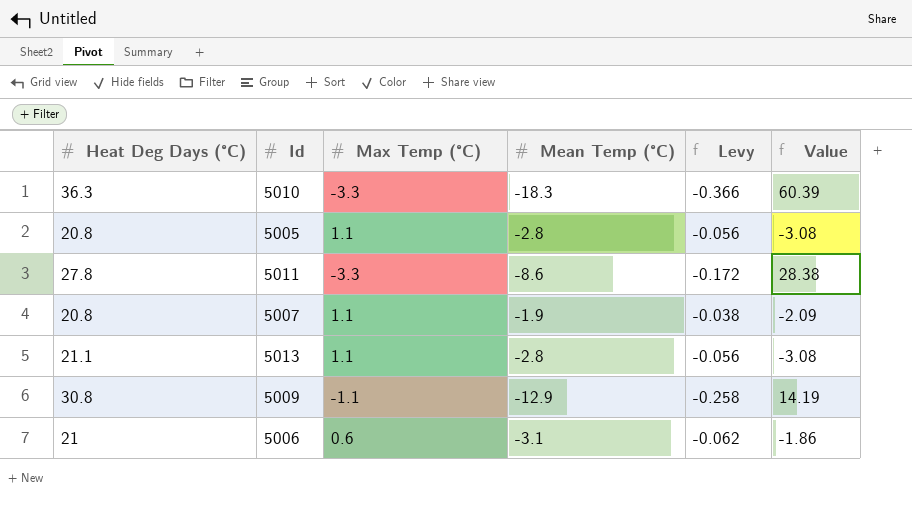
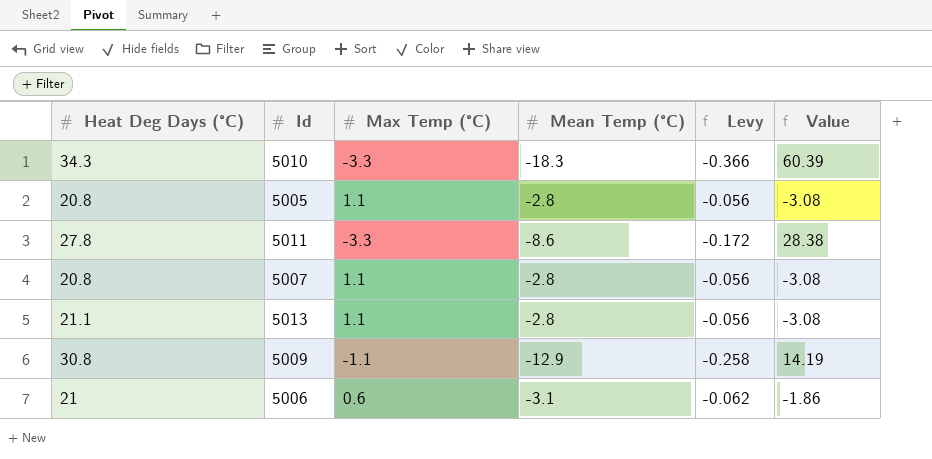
5010 | Heat Deg Days (°C): 36.3 -> 34.3
5007 | Mean Temp (°C): -1.9 -> -2.8
5007 | Levy: -0.038 -> -0.056
5007 | Value: -2.09 -> -3.08

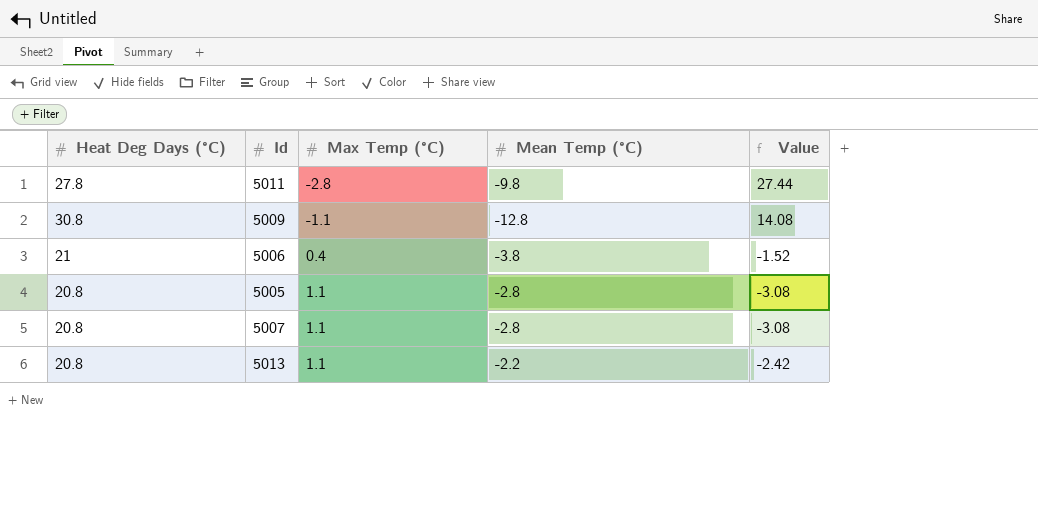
row order: none -> Max Temp (°C) ascending
column Levy | formula: [Mean Temp (°C)] * 0.02 -> none
row 5010: 34.3 | -3.3 | -18.3 | -0.366 | 60.39 -> none
5011 | Max Temp (°C): -3.3 -> -2.8
5011 | Mean Temp (°C): -8.6 -> -9.8
5011 | Value: 28.38 -> 27.44
5009 | Mean Temp (°C): -12.9 -> -12.8
5009 | Value: 14.19 -> 14.08
5006 | Max Temp (°C): 0.6 -> 0.4
5006 | Mean Temp (°C): -3.1 -> -3.8
5006 | Value: -1.86 -> -1.52
5013 | Heat Deg Days (°C): 21.1 -> 20.8
5013 | Mean Temp (°C): -2.8 -> -2.2
5013 | Value: -3.08 -> -2.42

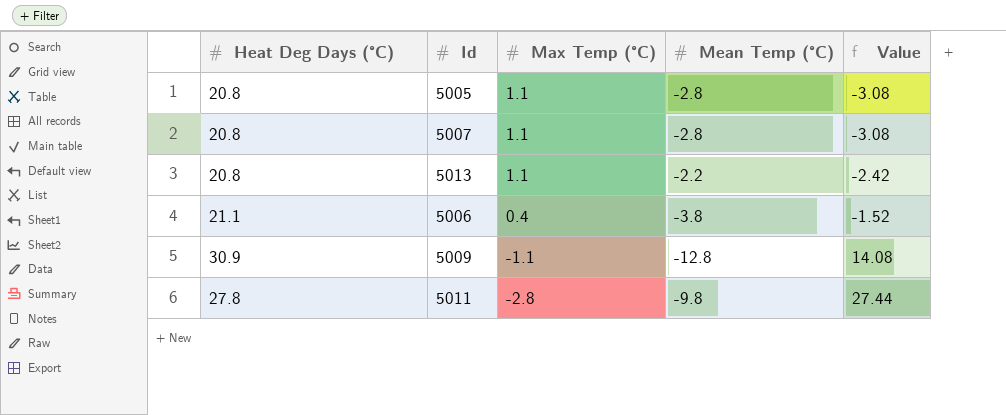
row order: Max Temp (°C) ascending -> Max Temp (°C) descending
5006 | Heat Deg Days (°C): 21 -> 21.1
5009 | Heat Deg Days (°C): 30.8 -> 30.9

